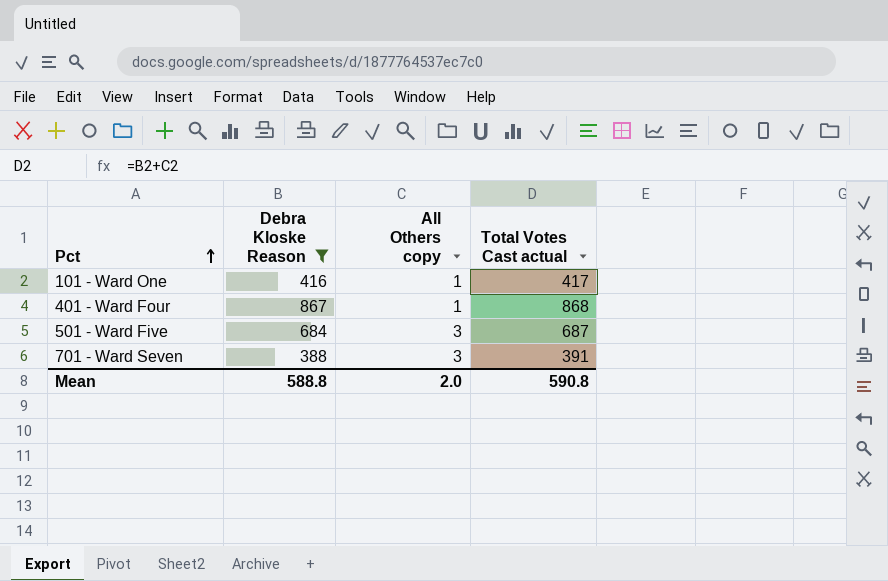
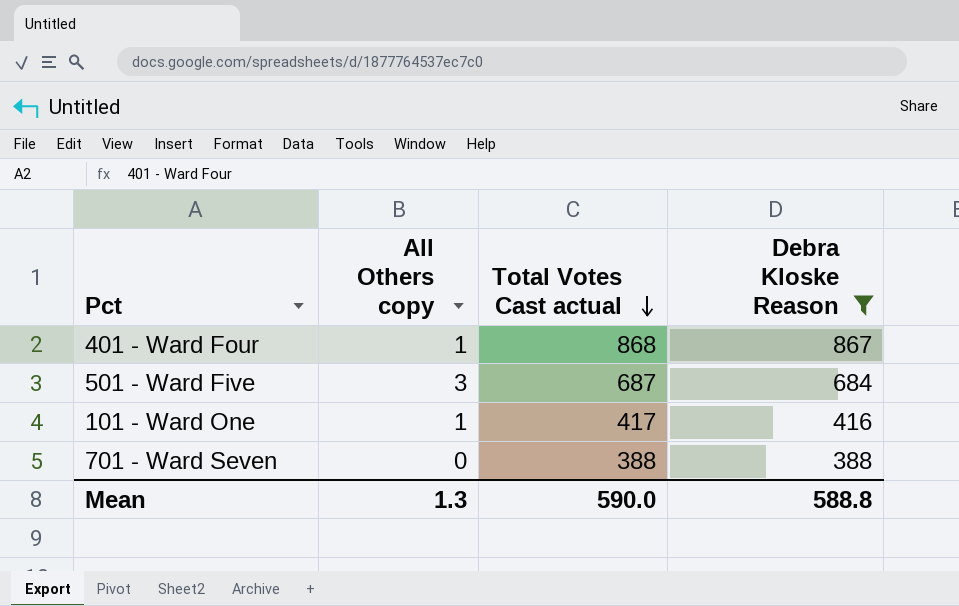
row order: Pct ascending -> Total Votes Cast actual descending
column Debra Kloske Reason | position: 2 -> 4
701 - Ward Seven | All Others copy: 3 -> 0
701 - Ward Seven | Total Votes Cast actual: 391 -> 388
Mean | All Others copy: 2.0 -> 1.3
Mean | Total Votes Cast actual: 590.8 -> 590.0

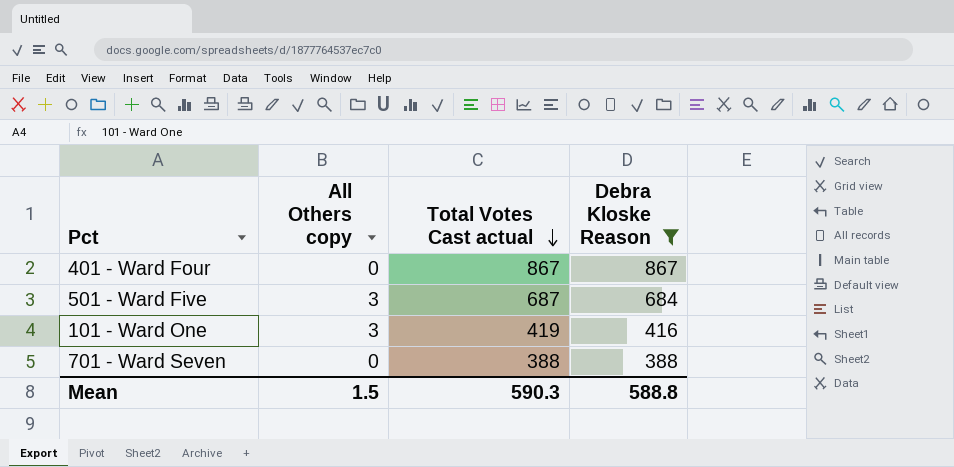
401 - Ward Four | All Others copy: 1 -> 0
401 - Ward Four | Total Votes Cast actual: 868 -> 867
101 - Ward One | All Others copy: 1 -> 3
101 - Ward One | Total Votes Cast actual: 417 -> 419
Mean | All Others copy: 1.3 -> 1.5
Mean | Total Votes Cast actual: 590.0 -> 590.3

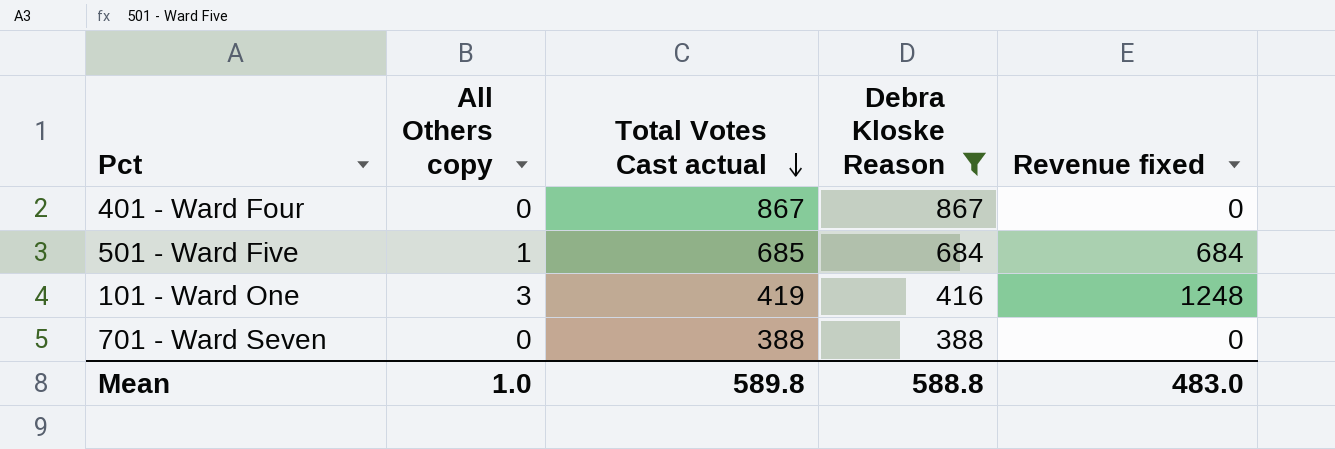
column Revenue fixed | formula: none -> [All Others copy] * [Debra Kloske Reason]
501 - Ward Five | All Others copy: 3 -> 1
501 - Ward Five | Total Votes Cast actual: 687 -> 685
Mean | All Others copy: 1.5 -> 1.0
Mean | Total Votes Cast actual: 590.3 -> 589.8

